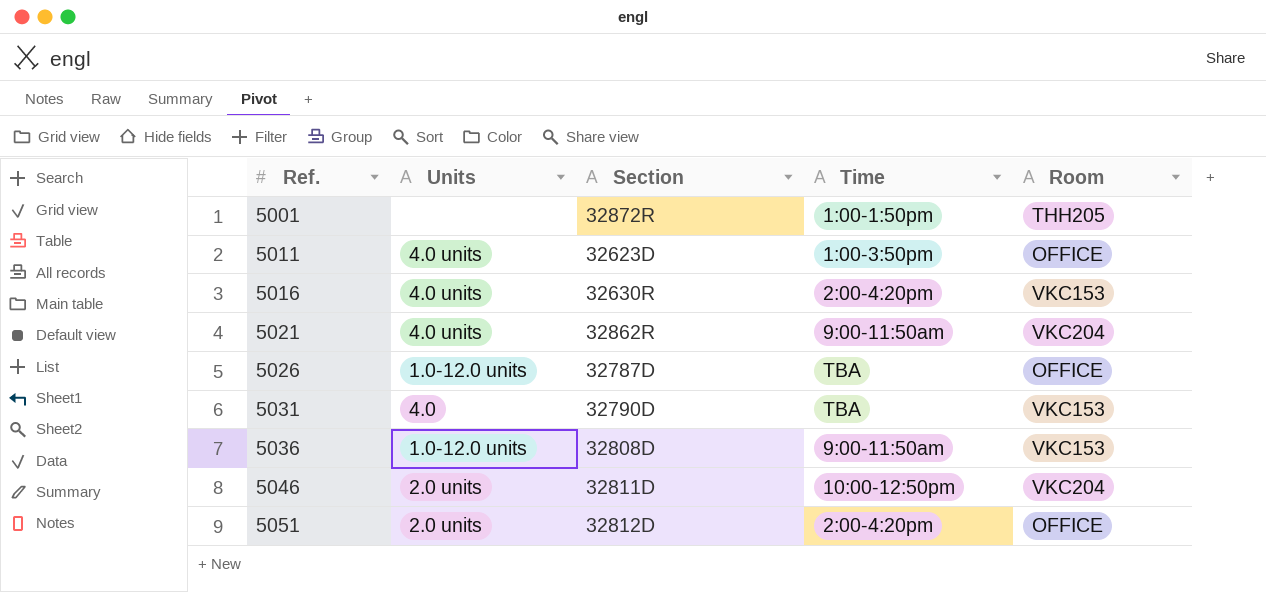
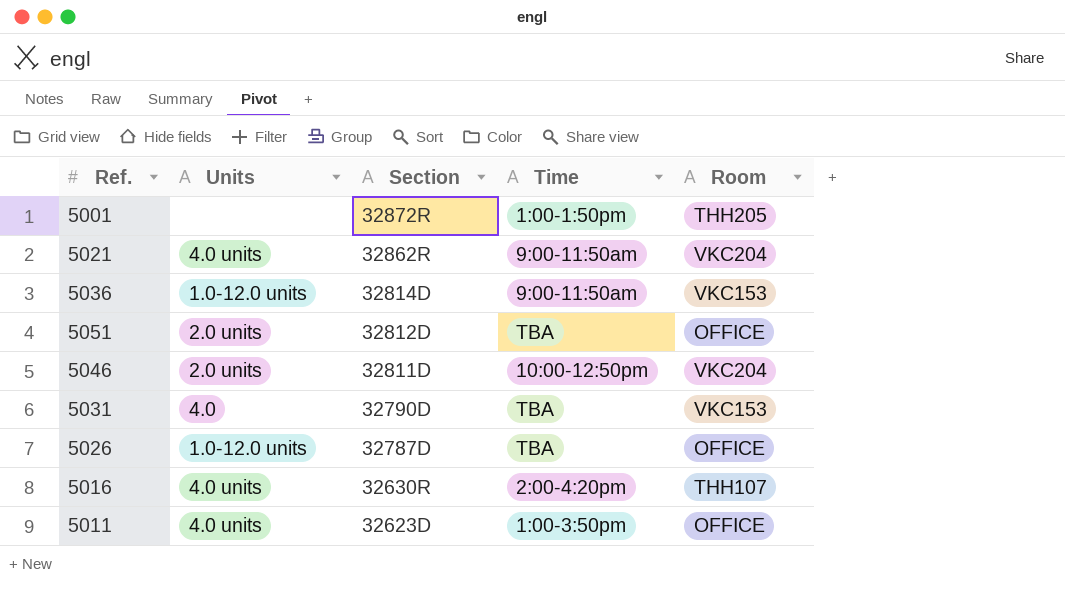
row order: Ref. ascending -> Section descending
5036 | Section: 32808D -> 32814D
5051 | Time: 2:00-4:20pm -> TBA
5016 | Room: VKC153 -> THH107

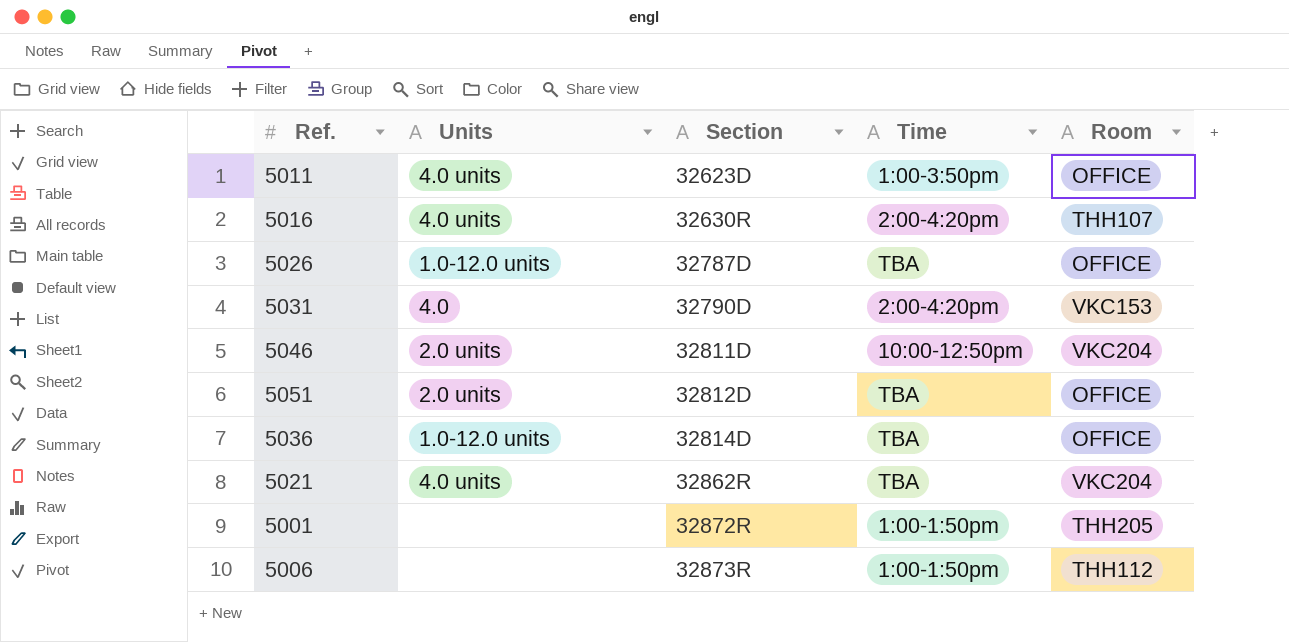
row order: Section descending -> Section ascending
5031 | Time: TBA -> 2:00-4:20pm
5036 | Time: 9:00-11:50am -> TBA
5036 | Room: VKC153 -> OFFICE
5021 | Time: 9:00-11:50am -> TBA
row 5006: none -> none | 32873R | 1:00-1:50pm | THH112

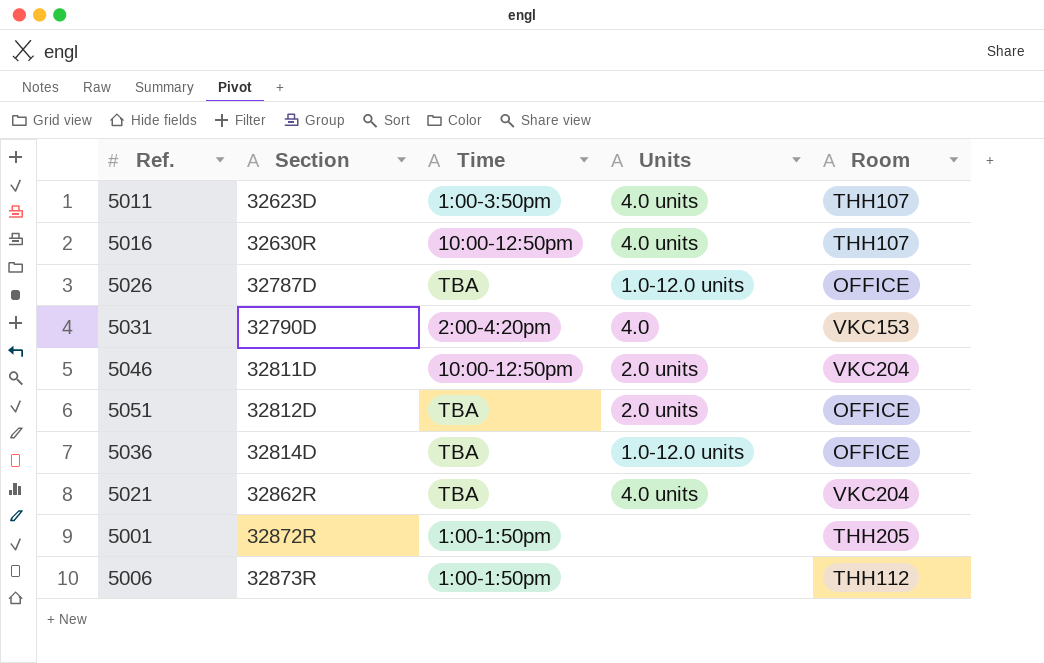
column Units | position: 2 -> 4
5011 | Room: OFFICE -> THH107
5016 | Time: 2:00-4:20pm -> 10:00-12:50pm

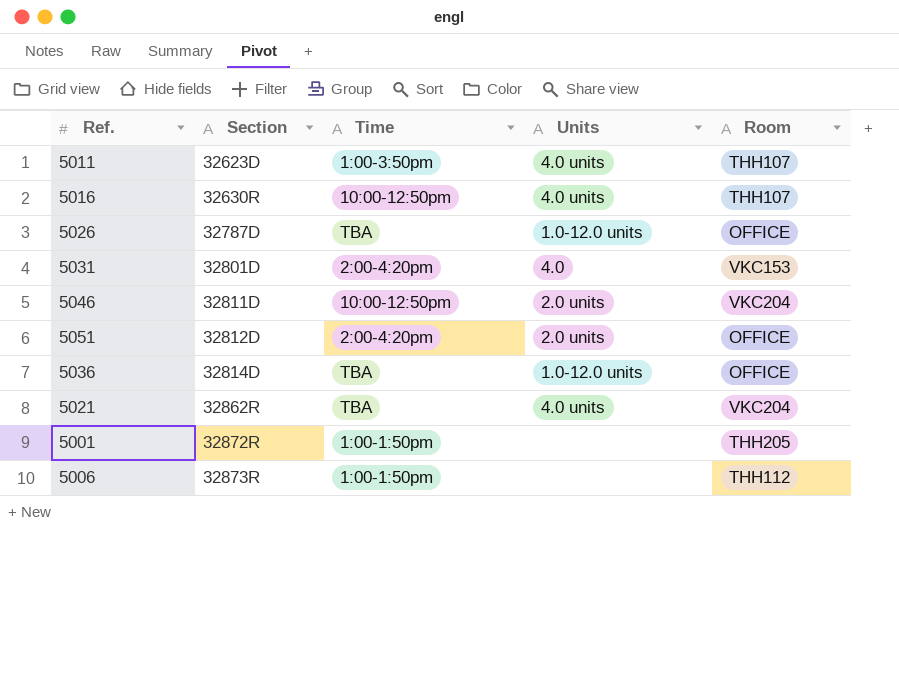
5031 | Section: 32790D -> 32801D
5051 | Time: TBA -> 2:00-4:20pm

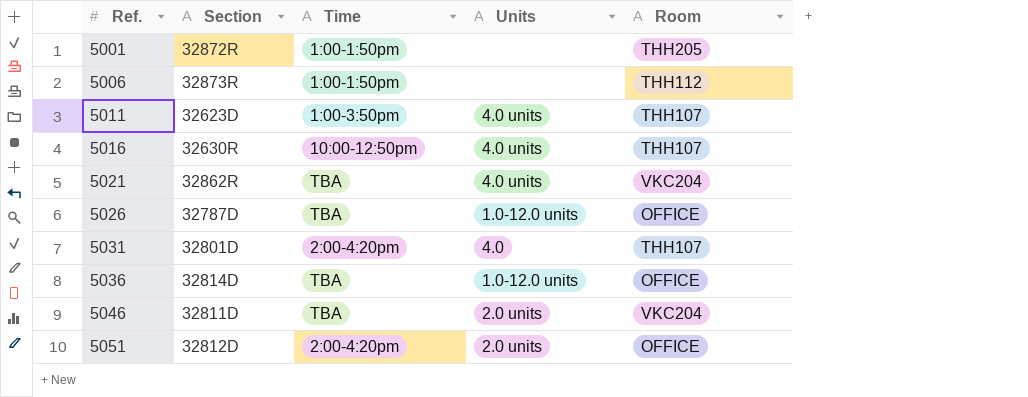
row order: Section ascending -> Ref. ascending
5031 | Room: VKC153 -> THH107
5046 | Time: 10:00-12:50pm -> TBA

